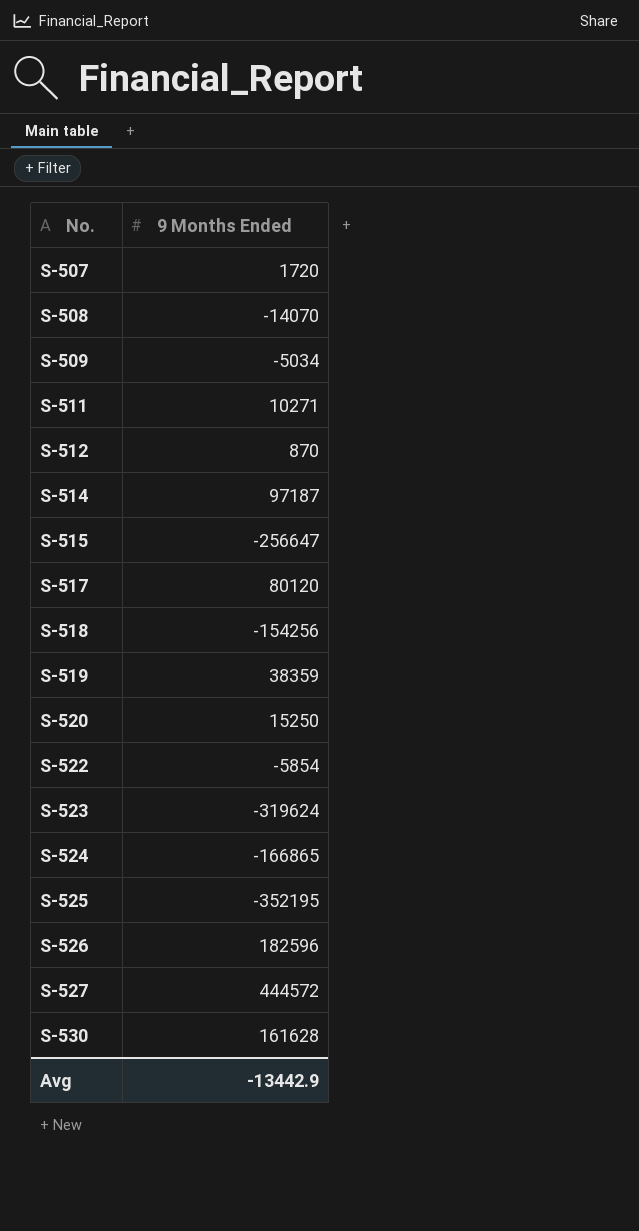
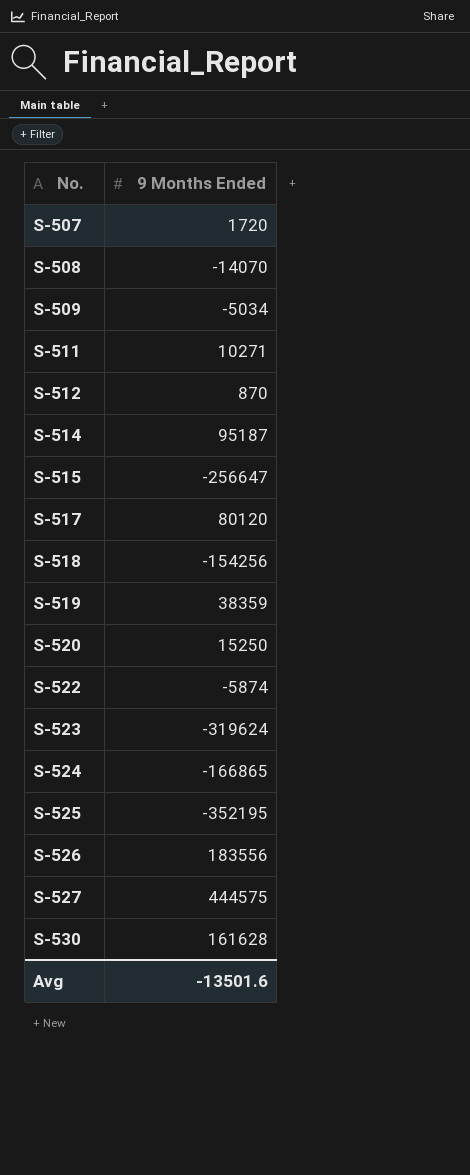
S-514 | 9 Months Ended: 97187 -> 95187
S-522 | 9 Months Ended: -5854 -> -5874
S-526 | 9 Months Ended: 182596 -> 183556
S-527 | 9 Months Ended: 444572 -> 444575
Avg | 9 Months Ended: -13442.9 -> -13501.6

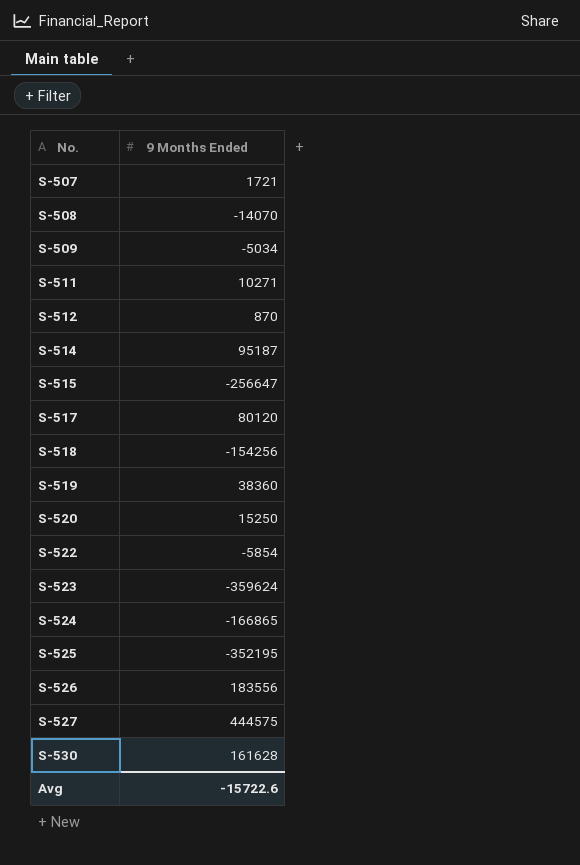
S-507 | 9 Months Ended: 1720 -> 1721
S-519 | 9 Months Ended: 38359 -> 38360
S-522 | 9 Months Ended: -5874 -> -5854
S-523 | 9 Months Ended: -319624 -> -359624
Avg | 9 Months Ended: -13501.6 -> -15722.6

